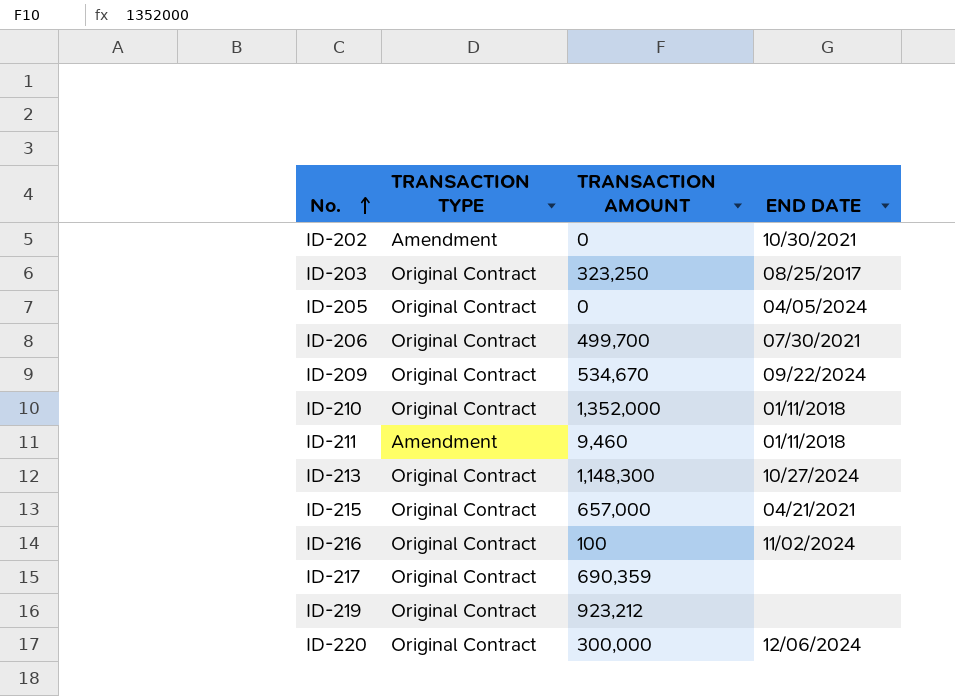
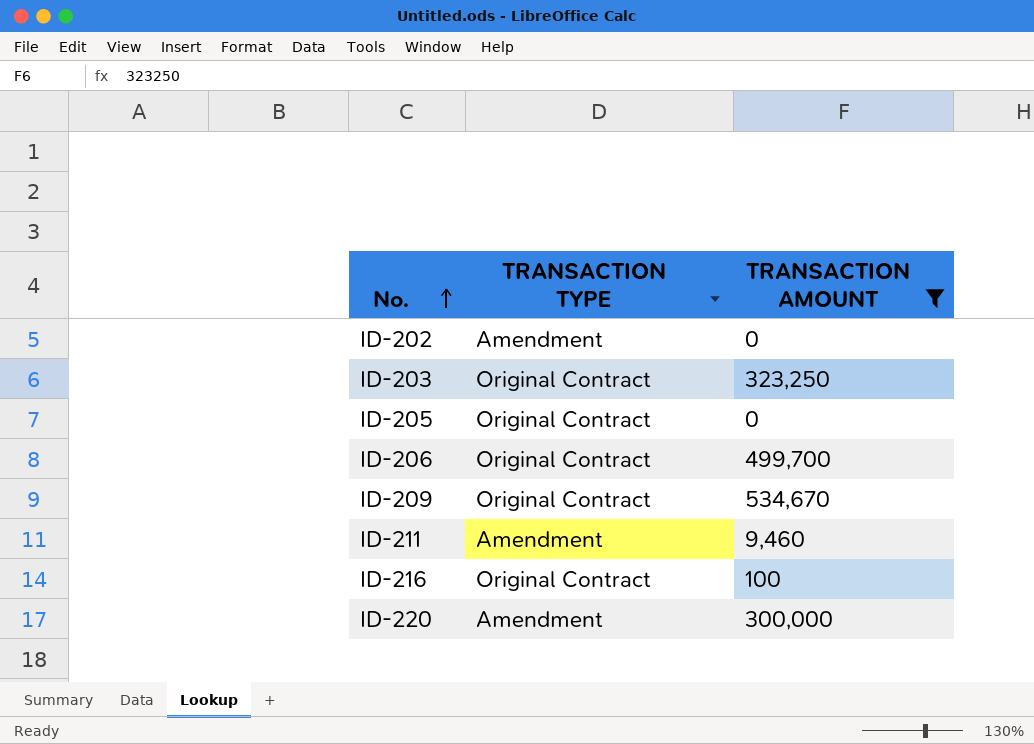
filter: none -> TRANSACTION AMOUNT <= 534,670
column END DATE | position: 4 -> none
ID-220 | TRANSACTION TYPE: Original Contract -> Amendment

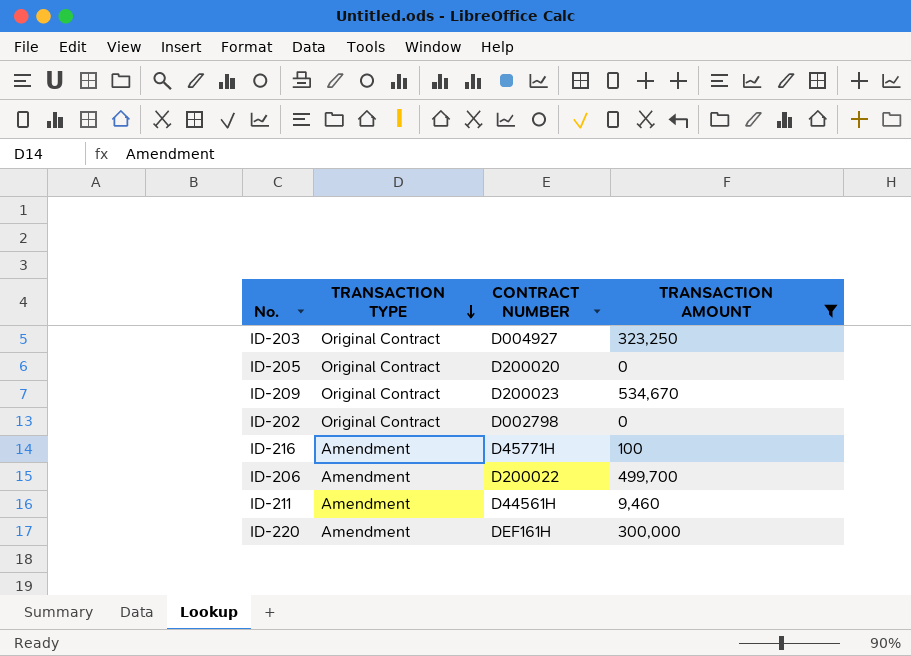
row order: No. ascending -> TRANSACTION TYPE descending
column CONTRACT NUMBER | position: none -> 3
ID-202 | TRANSACTION TYPE: Amendment -> Original Contract
ID-216 | TRANSACTION TYPE: Original Contract -> Amendment
ID-206 | TRANSACTION TYPE: Original Contract -> Amendment

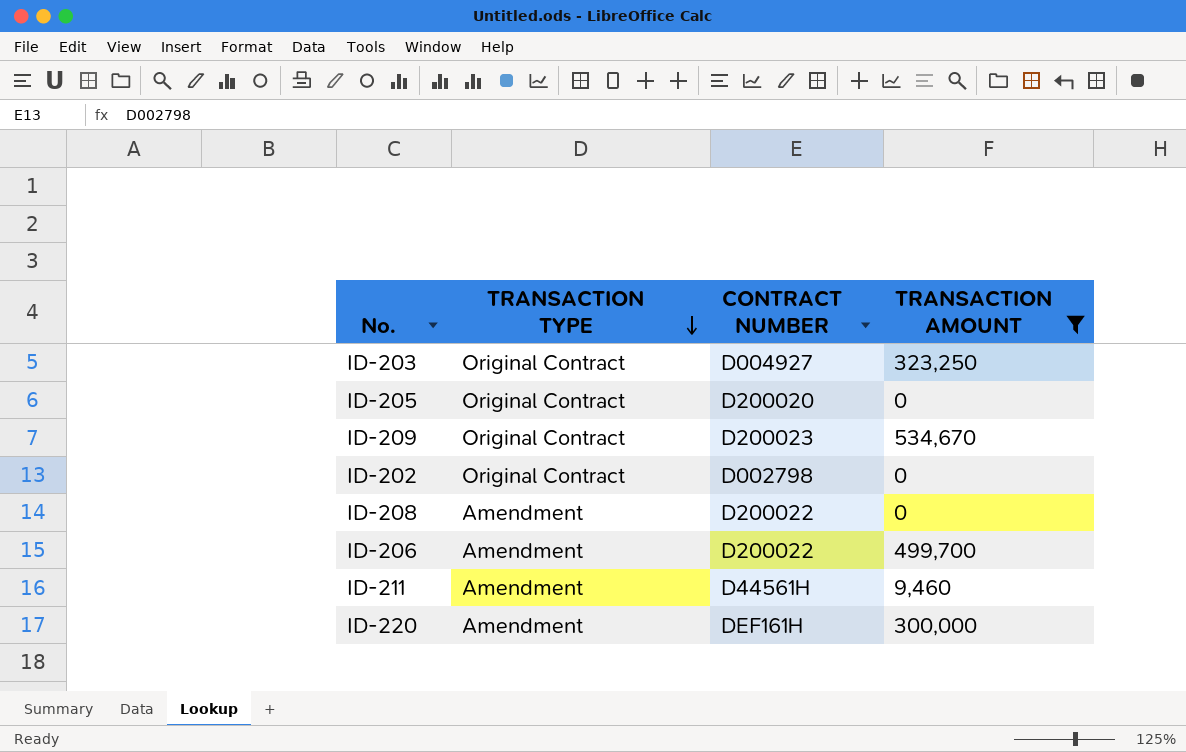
row ID-216: Amendment | D45771H | 100 -> none
row ID-208: none -> Amendment | D200022 | 0

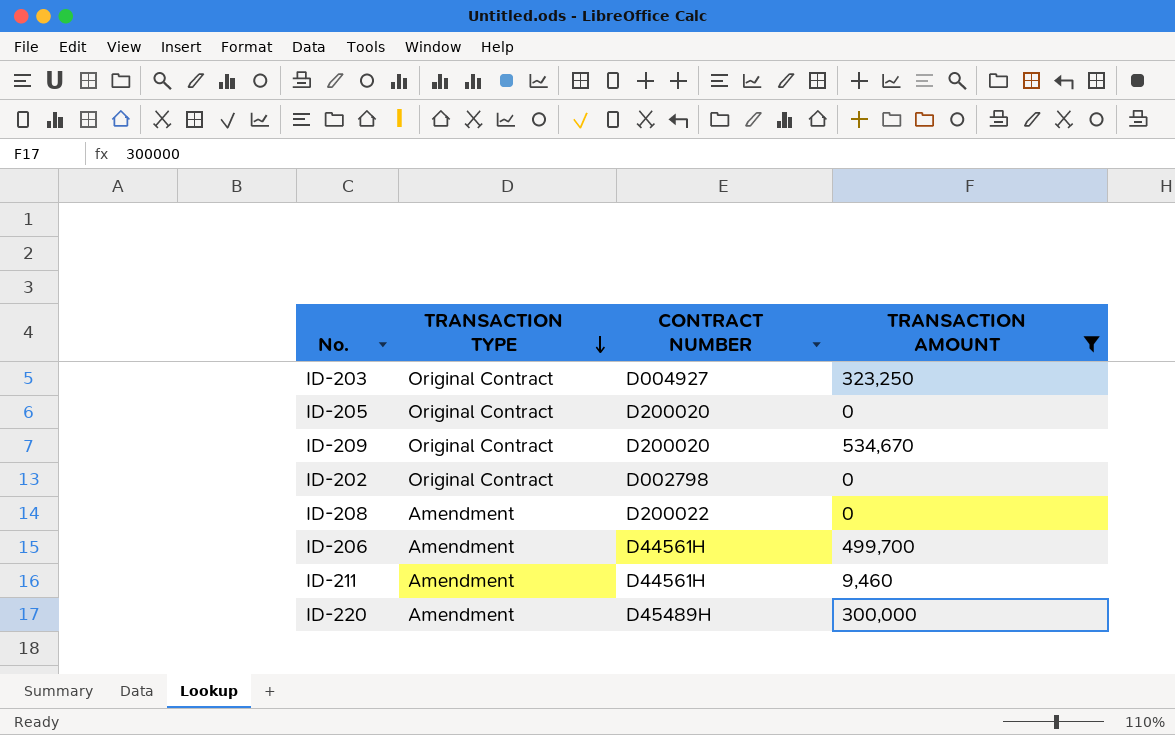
ID-209 | CONTRACT NUMBER: D200023 -> D200020
ID-206 | CONTRACT NUMBER: D200022 -> D44561H
ID-220 | CONTRACT NUMBER: DEF161H -> D45489H

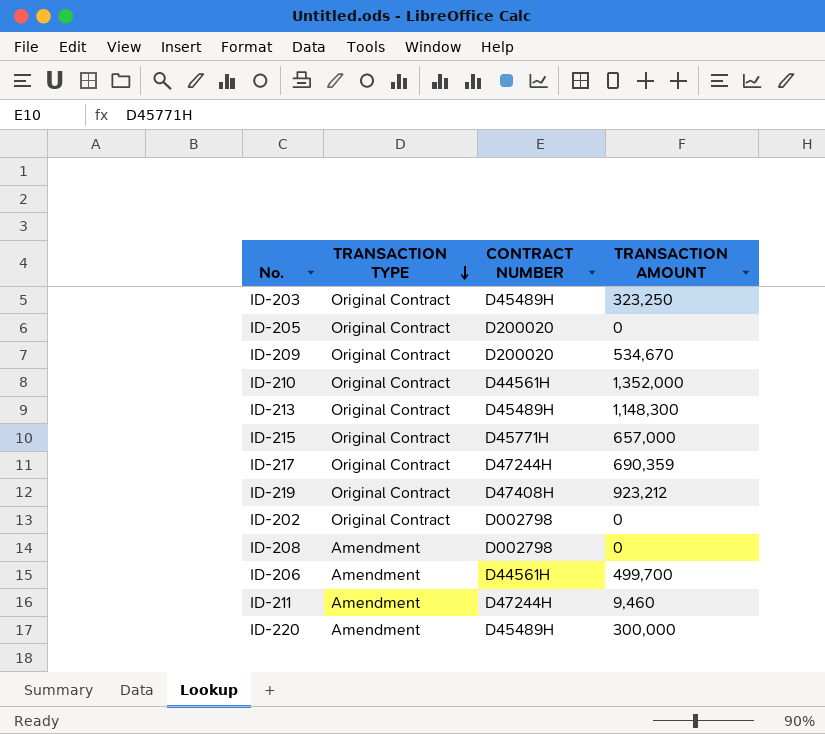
filter: TRANSACTION AMOUNT <= 534,670 -> none
ID-203 | CONTRACT NUMBER: D004927 -> D45489H
ID-208 | CONTRACT NUMBER: D200022 -> D002798
ID-211 | CONTRACT NUMBER: D44561H -> D47244H

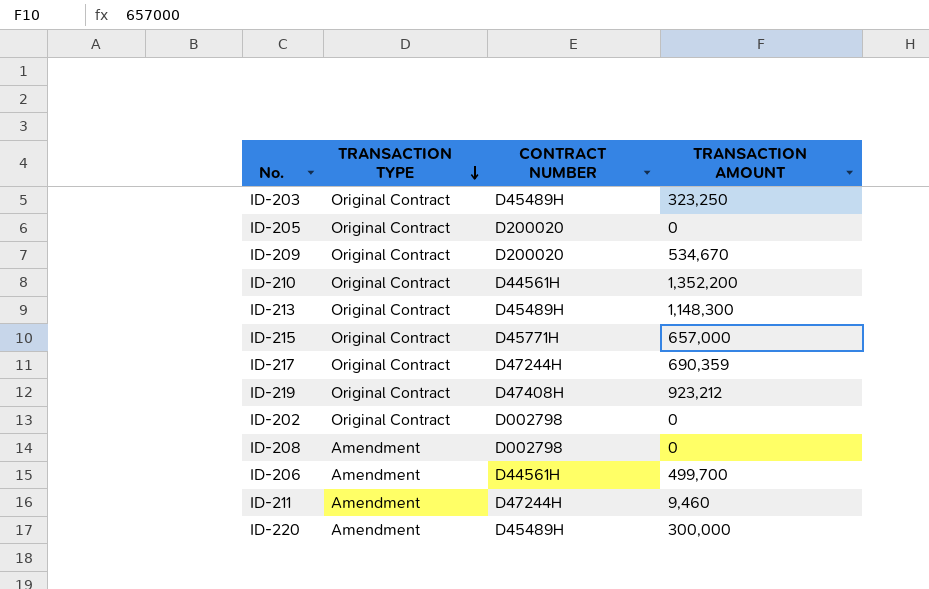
ID-210 | TRANSACTION AMOUNT: 1,352,000 -> 1,352,200

